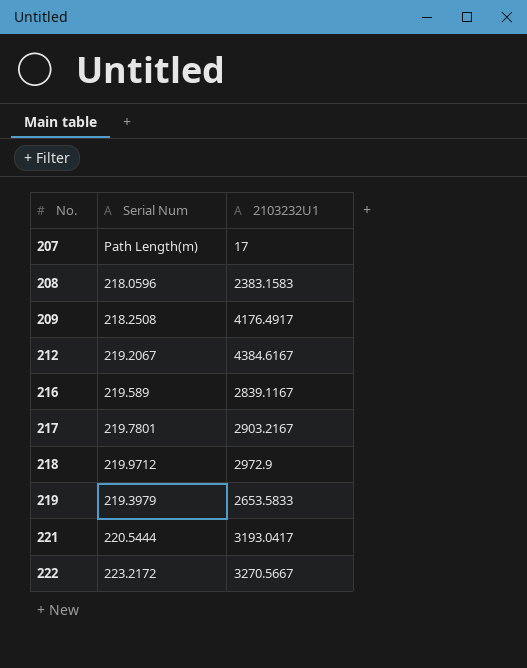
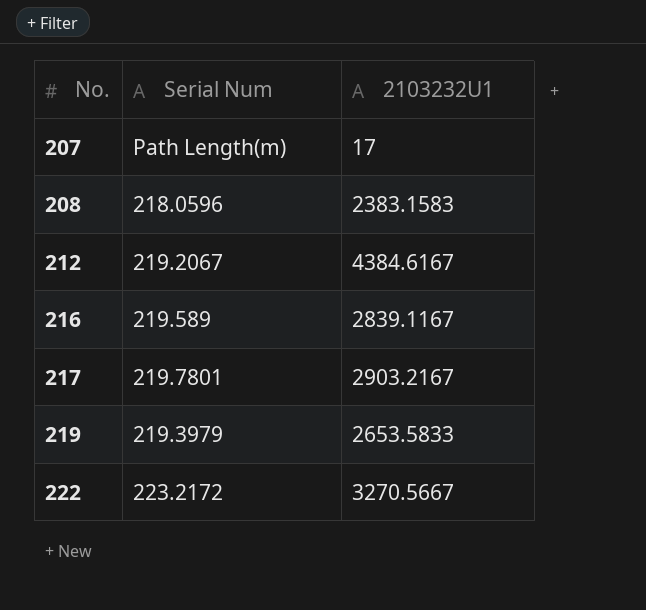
row 209: 218.2508 | 4176.4917 -> none
row 218: 219.9712 | 2972.9 -> none
row 221: 220.5444 | 3193.0417 -> none

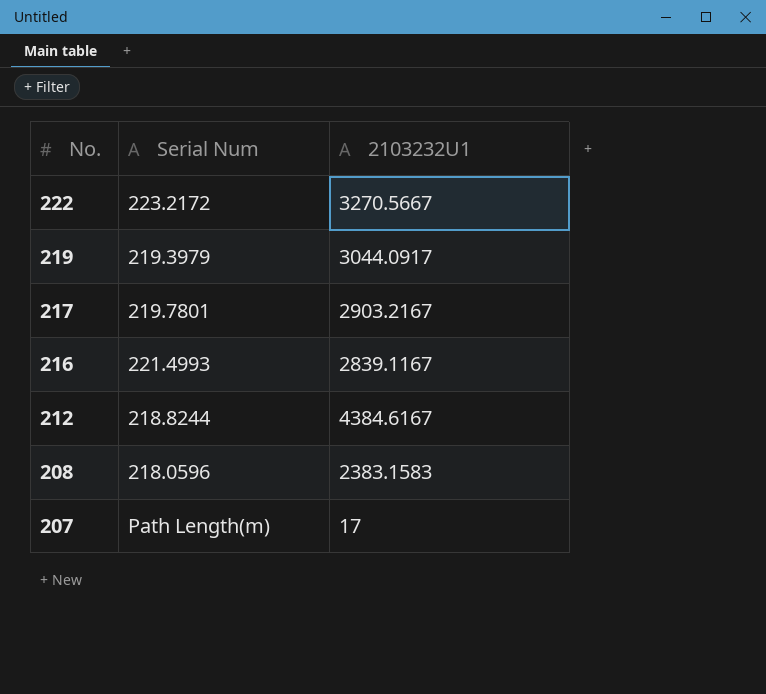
row order: No. ascending -> No. descending
219 | 2103232U1: 2653.5833 -> 3044.0917
216 | Serial Num: 219.589 -> 221.4993
212 | Serial Num: 219.2067 -> 218.8244

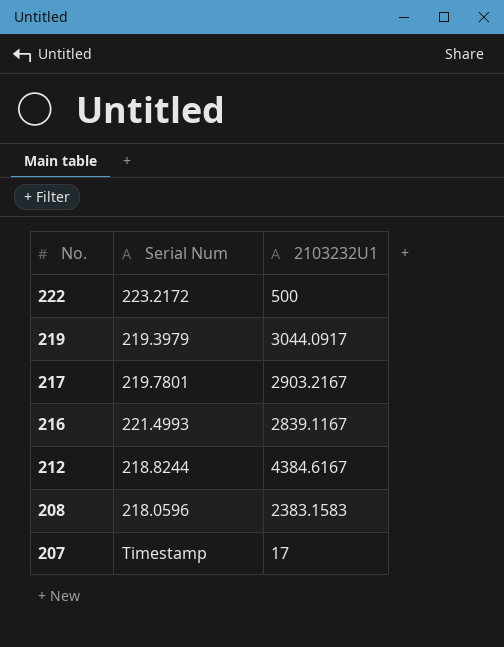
222 | 2103232U1: 3270.5667 -> 500
207 | Serial Num: Path Length(m) -> Timestamp

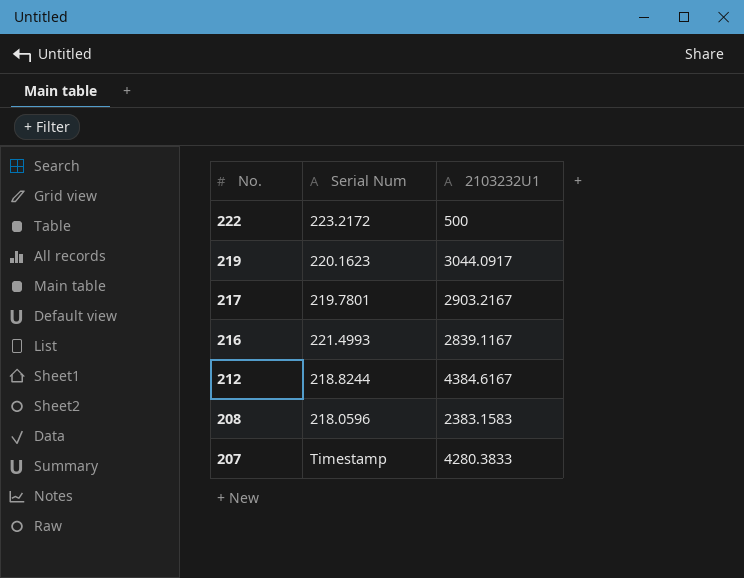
219 | Serial Num: 219.3979 -> 220.1623
207 | 2103232U1: 17 -> 4280.3833

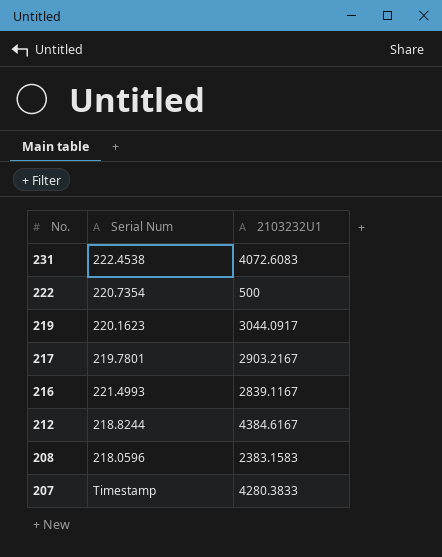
row 231: none -> 222.4538 | 4072.6083
222 | Serial Num: 223.2172 -> 220.7354

